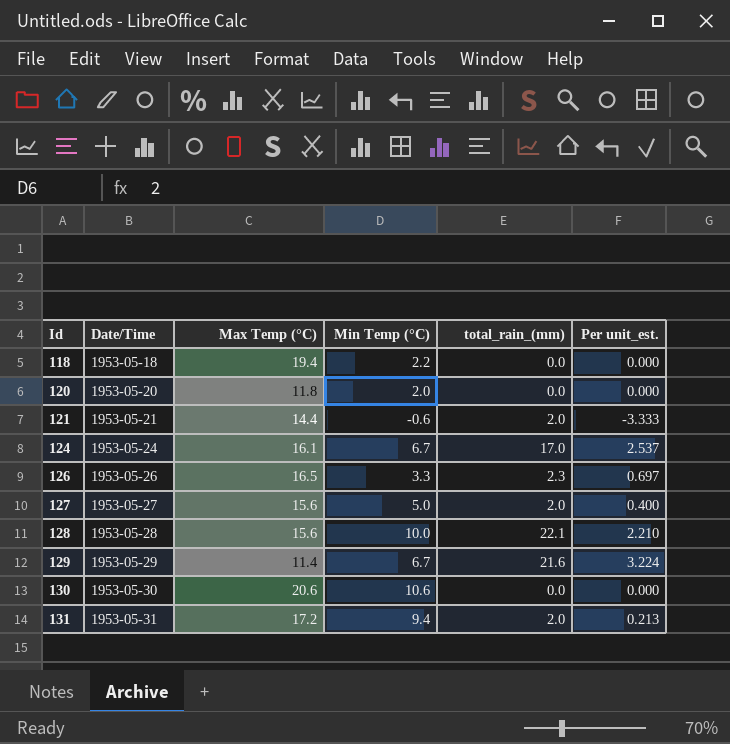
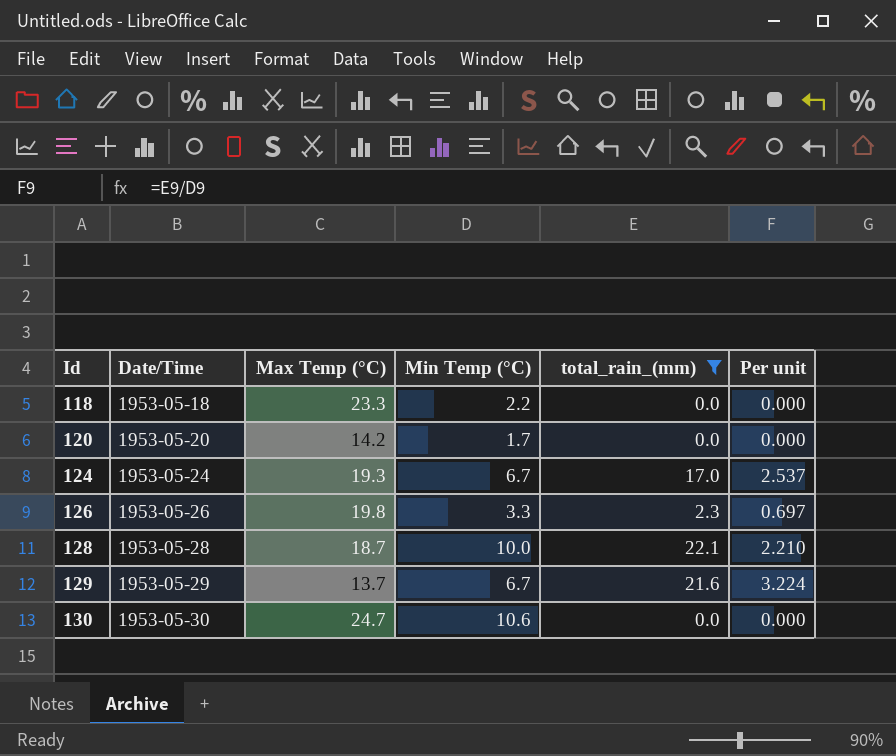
filter: none -> total_rain_(mm) != 2.0
column name: Per unit_est. -> Per unit
118 | Max Temp (°C): 19.4 -> 23.3
120 | Max Temp (°C): 11.8 -> 14.2
120 | Min Temp (°C): 2.0 -> 1.7
124 | Max Temp (°C): 16.1 -> 19.3
126 | Max Temp (°C): 16.5 -> 19.8
128 | Max Temp (°C): 15.6 -> 18.7
129 | Max Temp (°C): 11.4 -> 13.7
130 | Max Temp (°C): 20.6 -> 24.7

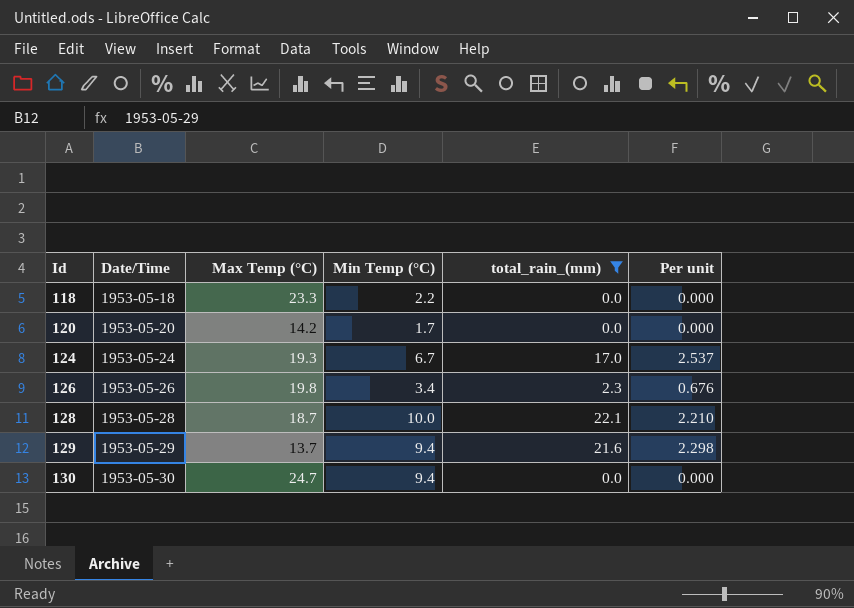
126 | Min Temp (°C): 3.3 -> 3.4
126 | Per unit: 0.697 -> 0.676
129 | Min Temp (°C): 6.7 -> 9.4
129 | Per unit: 3.224 -> 2.298
130 | Min Temp (°C): 10.6 -> 9.4

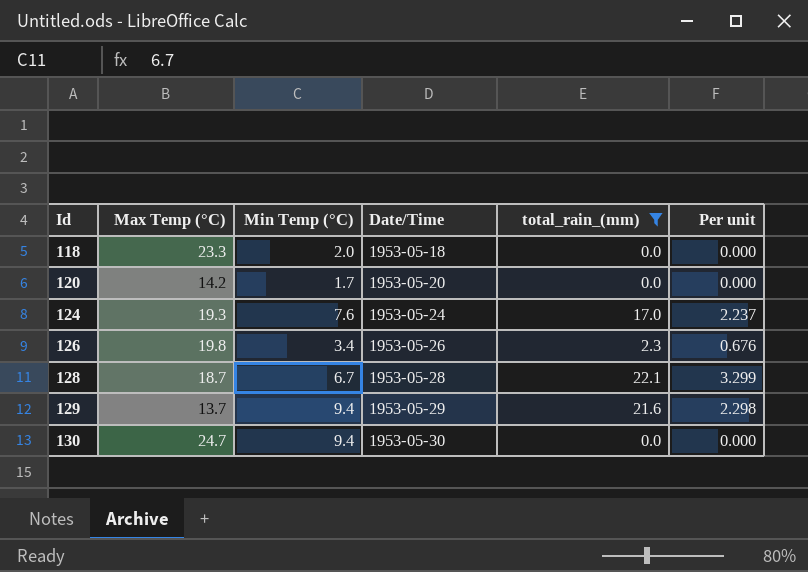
column Date/Time | position: 2 -> 4
118 | Min Temp (°C): 2.2 -> 2.0
124 | Min Temp (°C): 6.7 -> 7.6
124 | Per unit: 2.537 -> 2.237
128 | Min Temp (°C): 10.0 -> 6.7
128 | Per unit: 2.210 -> 3.299

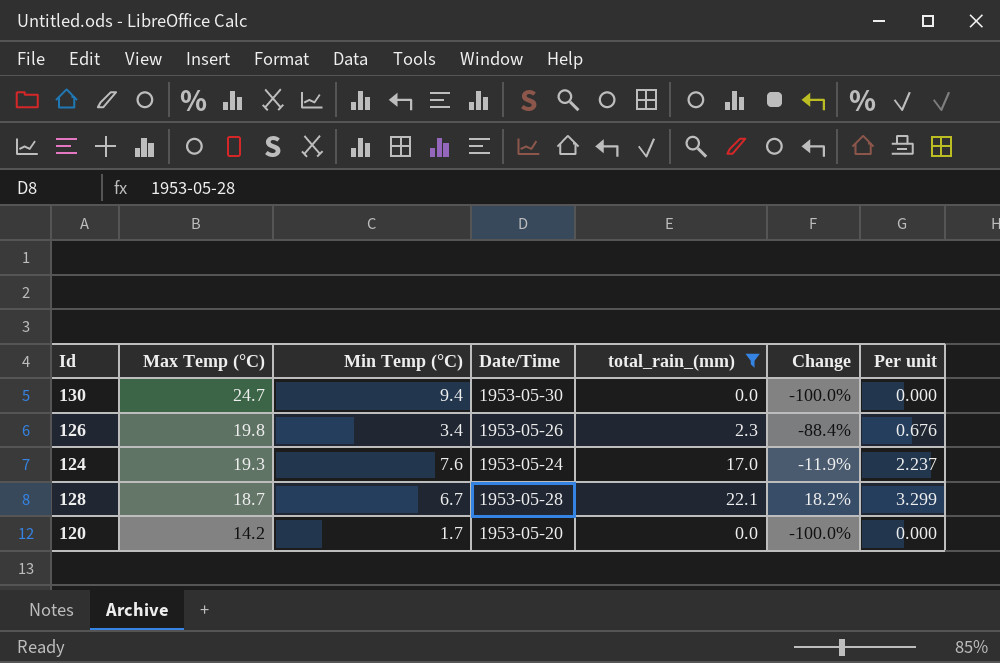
row order: Id ascending -> Max Temp (°C) descending
column Change | formula: none -> ([total_rain_(mm)] - [Max Temp (°C)]) / [Max Temp (°C)]
row 118: 23.3 | 2.0 | 1953-05-18 | 0.0 | 0.000 -> none
row 129: 13.7 | 9.4 | 1953-05-29 | 21.6 | 2.298 -> none

